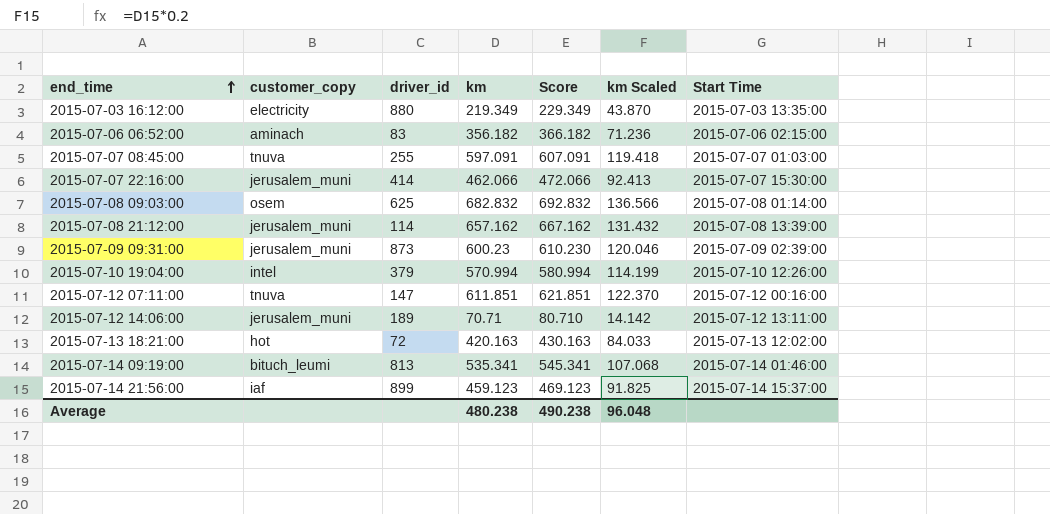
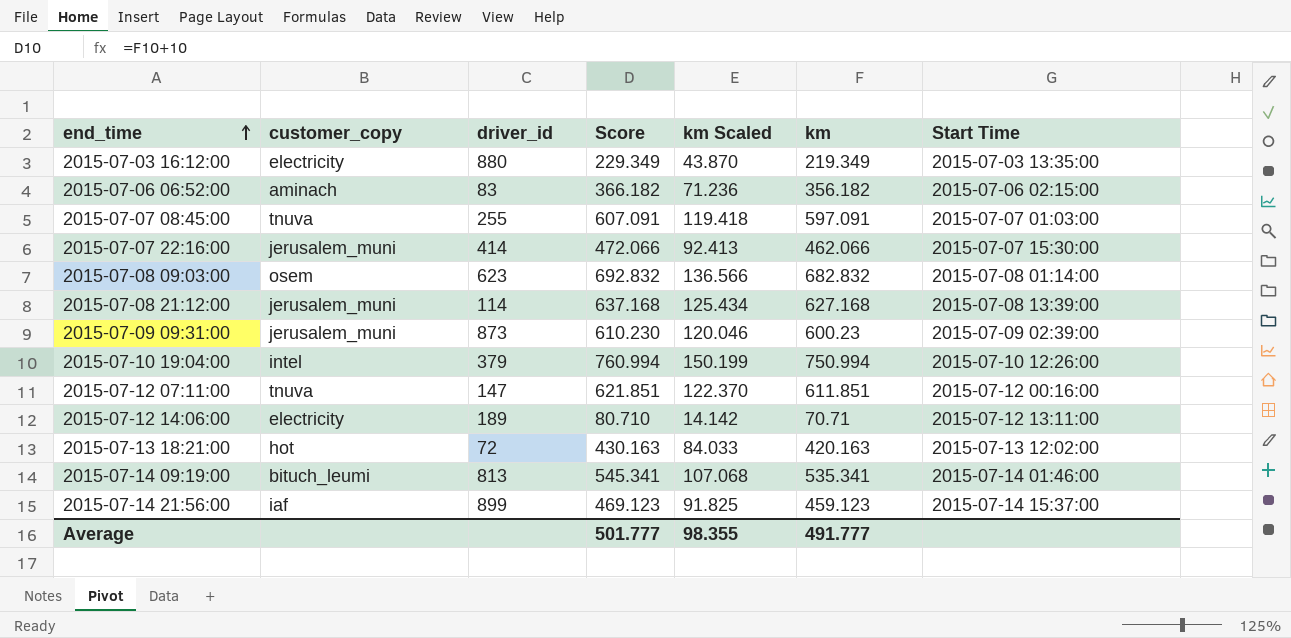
column km | position: 4 -> 6
2015-07-08 09:03:00 | driver_id: 625 -> 623
2015-07-08 21:12:00 | Score: 667.162 -> 637.168
2015-07-08 21:12:00 | km Scaled: 131.432 -> 125.434
2015-07-08 21:12:00 | km: 657.162 -> 627.168
2015-07-10 19:04:00 | Score: 580.994 -> 760.994
2015-07-10 19:04:00 | km Scaled: 114.199 -> 150.199
2015-07-10 19:04:00 | km: 570.994 -> 750.994
2015-07-12 14:06:00 | customer_copy: jerusalem_muni -> electricity
Average | Score: 490.238 -> 501.777
Average | km Scaled: 96.048 -> 98.355
Average | km: 480.238 -> 491.777

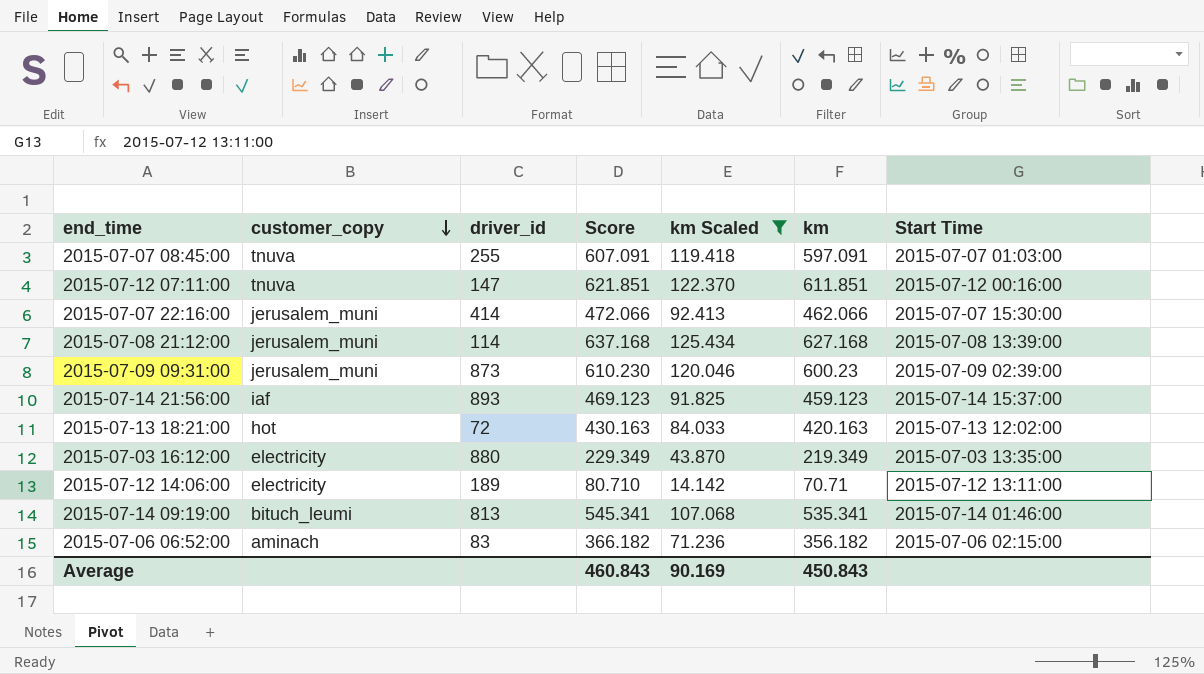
filter: none -> km Scaled <= 125.434
row order: end_time ascending -> customer_copy descending
2015-07-14 21:56:00 | driver_id: 899 -> 893
Average | Score: 501.777 -> 460.843
Average | km Scaled: 98.355 -> 90.169
Average | km: 491.777 -> 450.843

